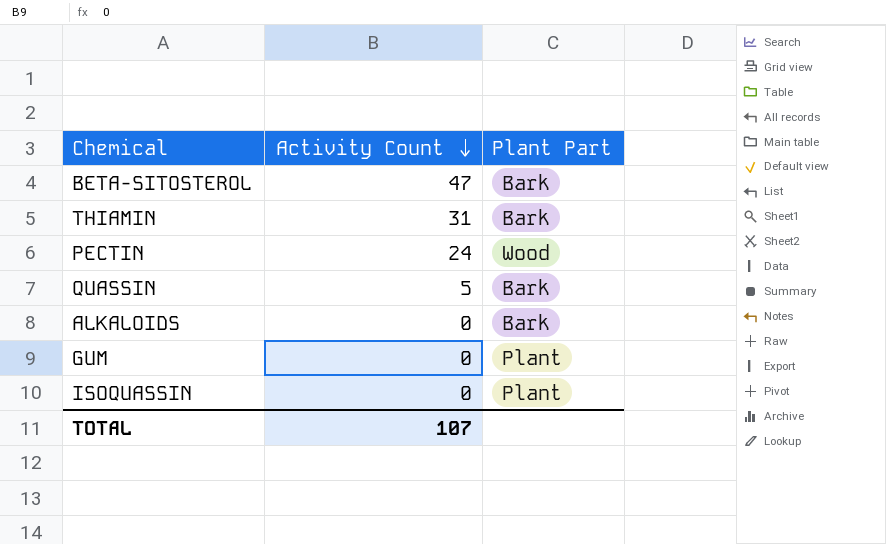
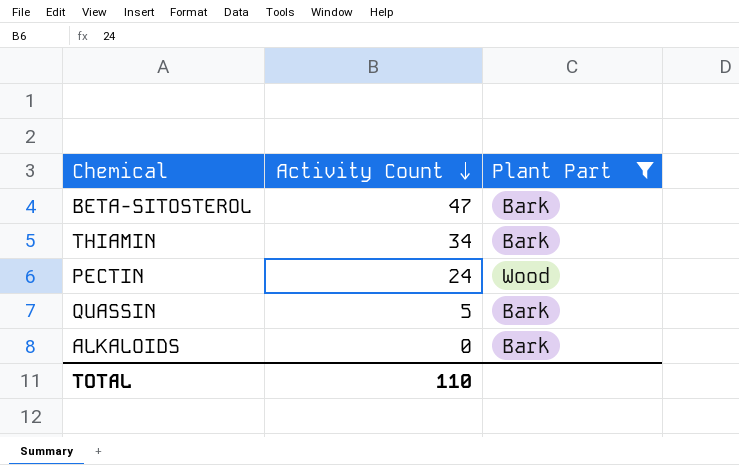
filter: none -> Plant Part != Plant
THIAMIN | Activity Count: 31 -> 34
TOTAL | Activity Count: 107 -> 110

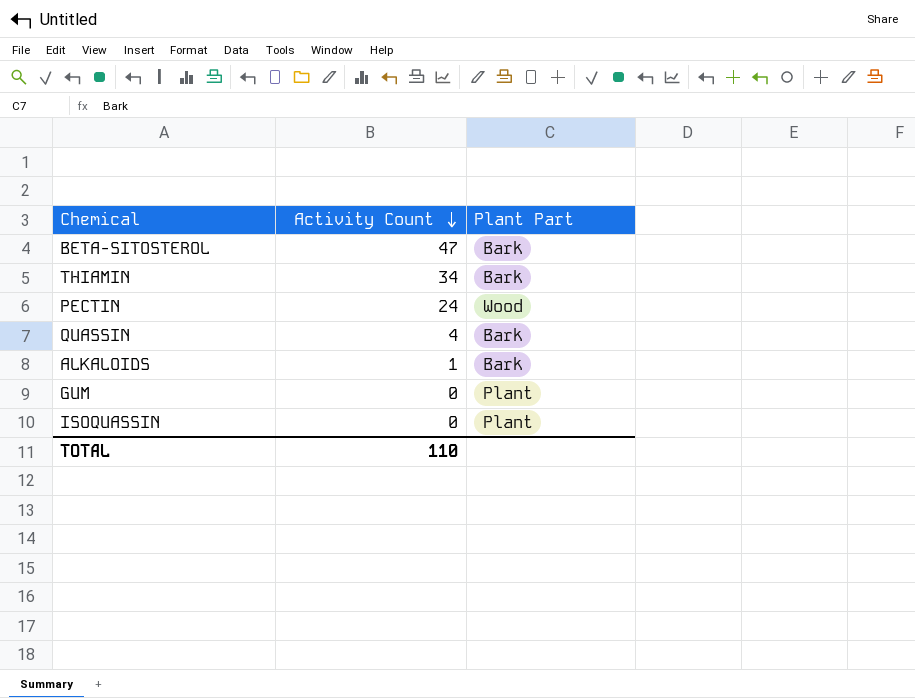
filter: Plant Part != Plant -> none
QUASSIN | Activity Count: 5 -> 4
ALKALOIDS | Activity Count: 0 -> 1

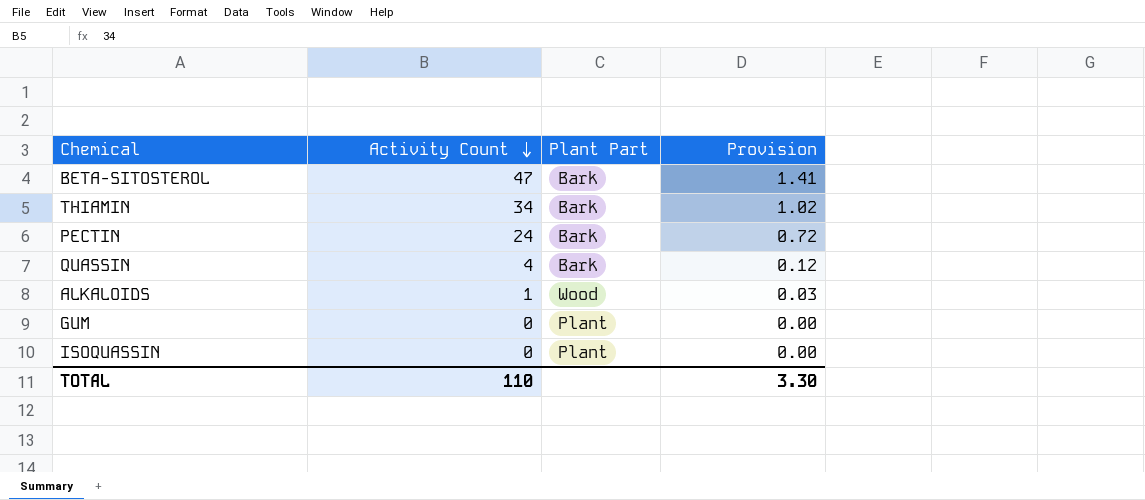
column Provision | formula: none -> [Activity Count] * 0.03
PECTIN | Plant Part: Wood -> Bark
ALKALOIDS | Plant Part: Bark -> Wood

